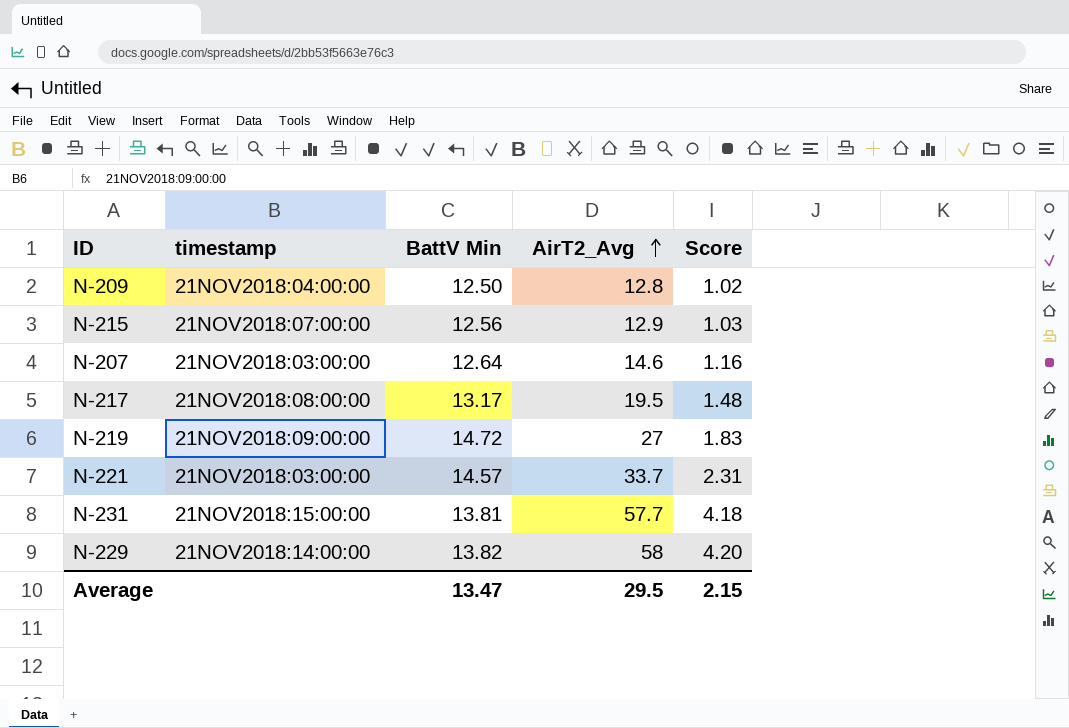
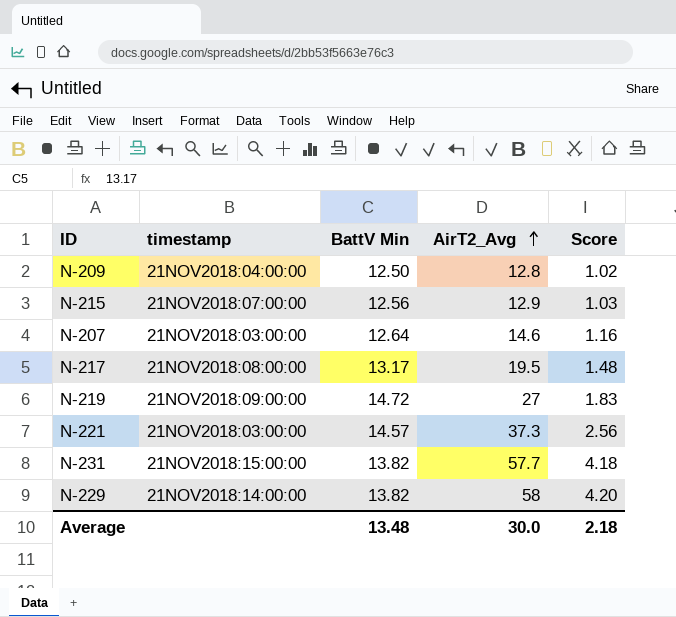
N-221 | AirT2_Avg: 33.7 -> 37.3
N-221 | Score: 2.31 -> 2.56
N-231 | BattV Min: 13.81 -> 13.82
Average | BattV Min: 13.47 -> 13.48
Average | AirT2_Avg: 29.5 -> 30.0
Average | Score: 2.15 -> 2.18

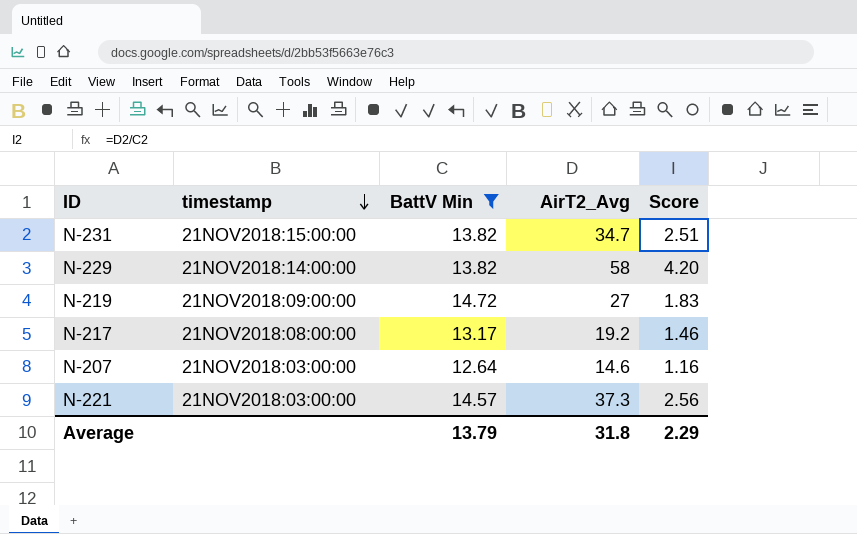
filter: none -> BattV Min >= 12.64
row order: AirT2_Avg ascending -> timestamp descending
N-231 | AirT2_Avg: 57.7 -> 34.7
N-231 | Score: 4.18 -> 2.51
N-217 | AirT2_Avg: 19.5 -> 19.2
N-217 | Score: 1.48 -> 1.46
Average | BattV Min: 13.48 -> 13.79
Average | AirT2_Avg: 30.0 -> 31.8
Average | Score: 2.18 -> 2.29

